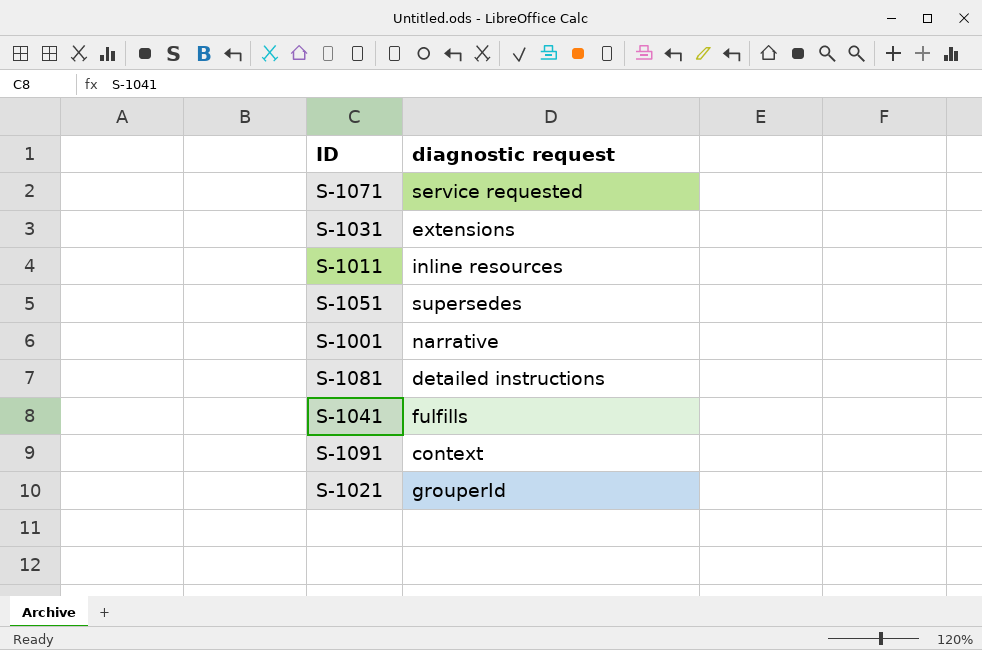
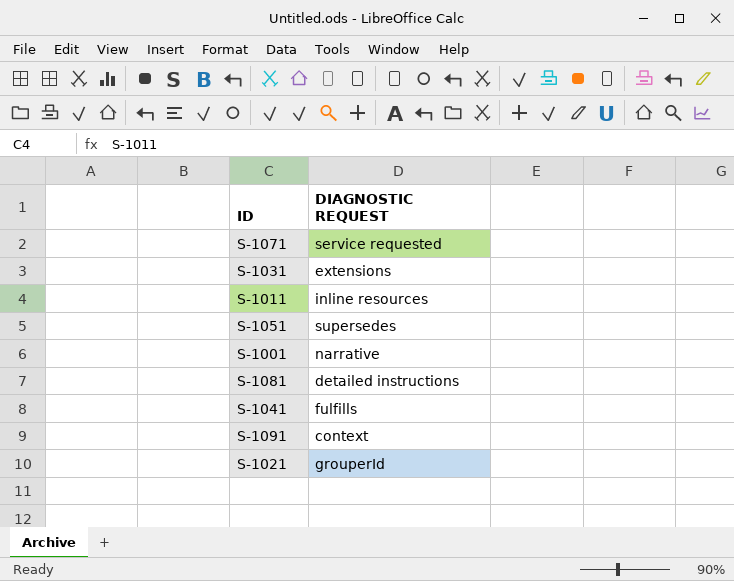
column name: diagnostic request -> DIAGNOSTIC REQUEST

